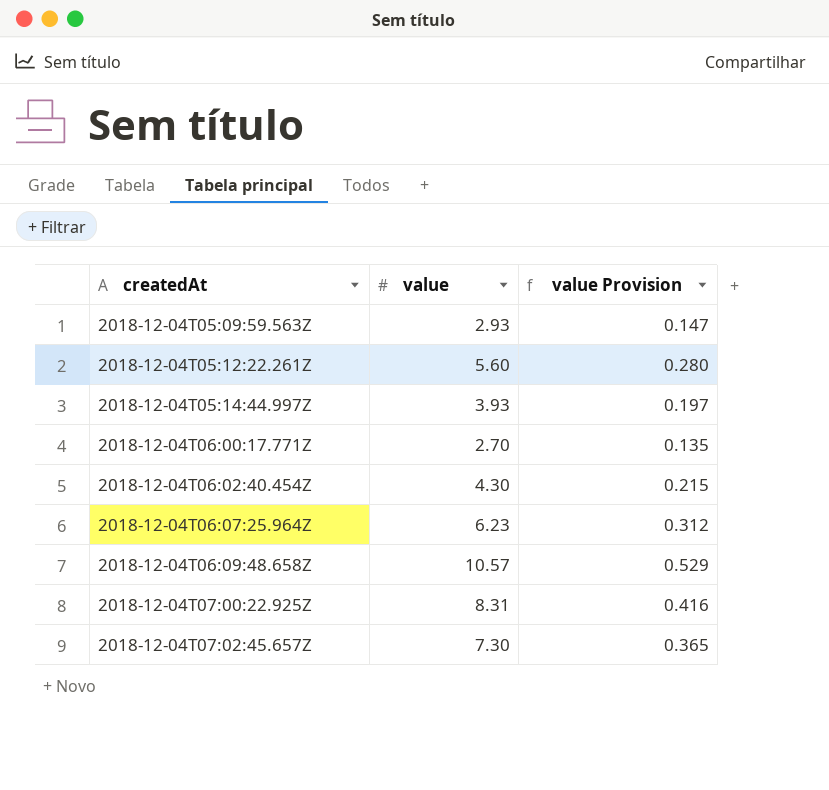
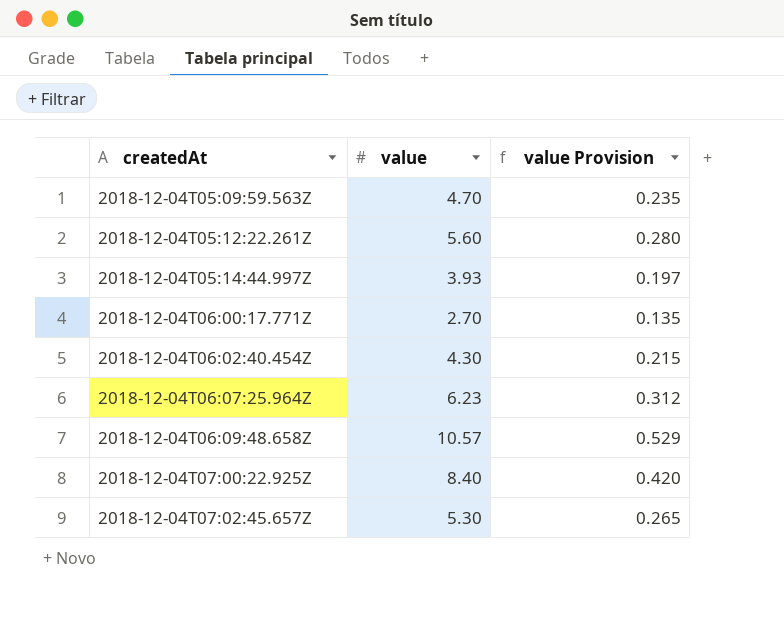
2018-12-04T05:09:59.563Z | value: 2.93 -> 4.70
2018-12-04T05:09:59.563Z | value Provision: 0.147 -> 0.235
2018-12-04T07:00:22.925Z | value: 8.31 -> 8.40
2018-12-04T07:00:22.925Z | value Provision: 0.416 -> 0.420
2018-12-04T07:02:45.657Z | value: 7.30 -> 5.30
2018-12-04T07:02:45.657Z | value Provision: 0.365 -> 0.265

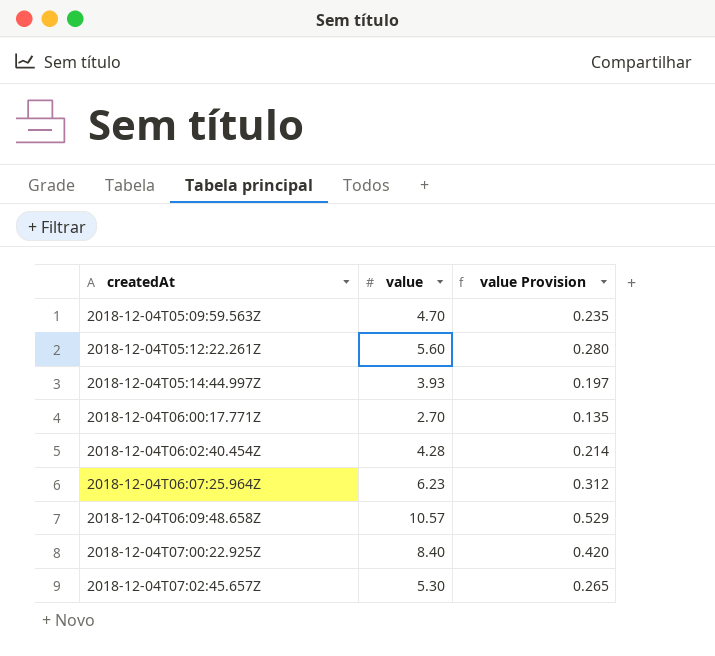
2018-12-04T06:02:40.454Z | value: 4.30 -> 4.28
2018-12-04T06:02:40.454Z | value Provision: 0.215 -> 0.214

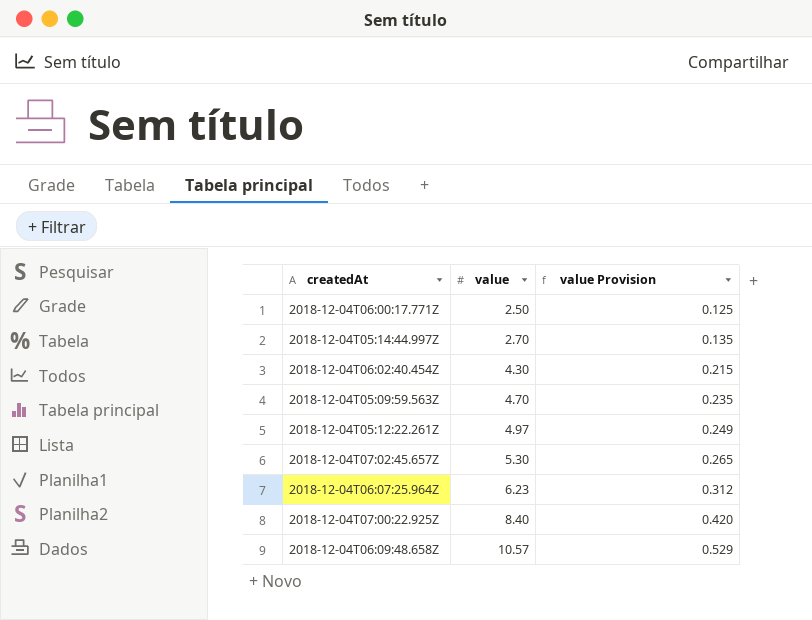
row order: createdAt ascending -> value ascending
2018-12-04T06:00:17.771Z | value: 2.70 -> 2.50
2018-12-04T06:00:17.771Z | value Provision: 0.135 -> 0.125
2018-12-04T05:14:44.997Z | value: 3.93 -> 2.70
2018-12-04T05:14:44.997Z | value Provision: 0.197 -> 0.135
2018-12-04T06:02:40.454Z | value: 4.28 -> 4.30
2018-12-04T06:02:40.454Z | value Provision: 0.214 -> 0.215
2018-12-04T05:12:22.261Z | value: 5.60 -> 4.97
2018-12-04T05:12:22.261Z | value Provision: 0.280 -> 0.249

